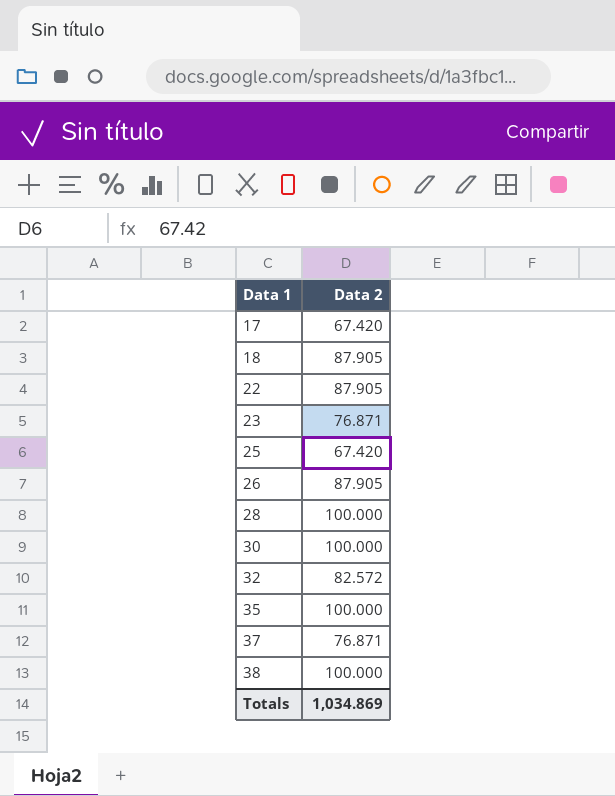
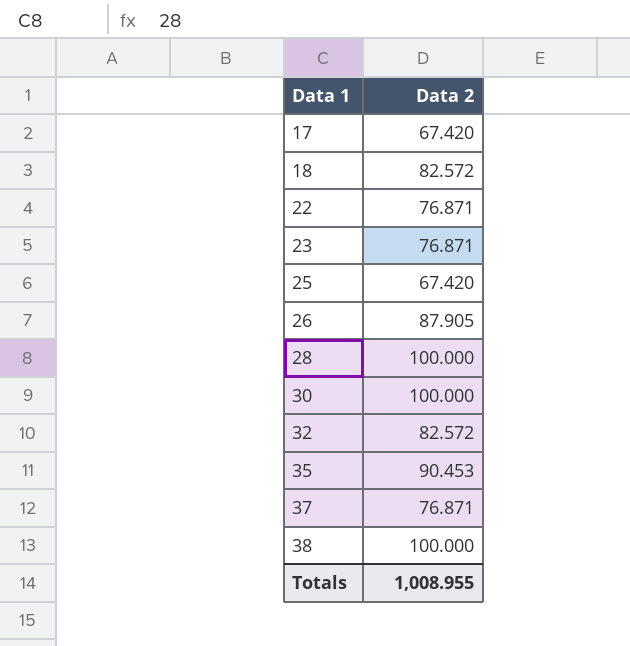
18 | Data 2: 87.905 -> 82.572
22 | Data 2: 87.905 -> 76.871
35 | Data 2: 100.000 -> 90.453
Totals | Data 2: 1,034.869 -> 1,008.955

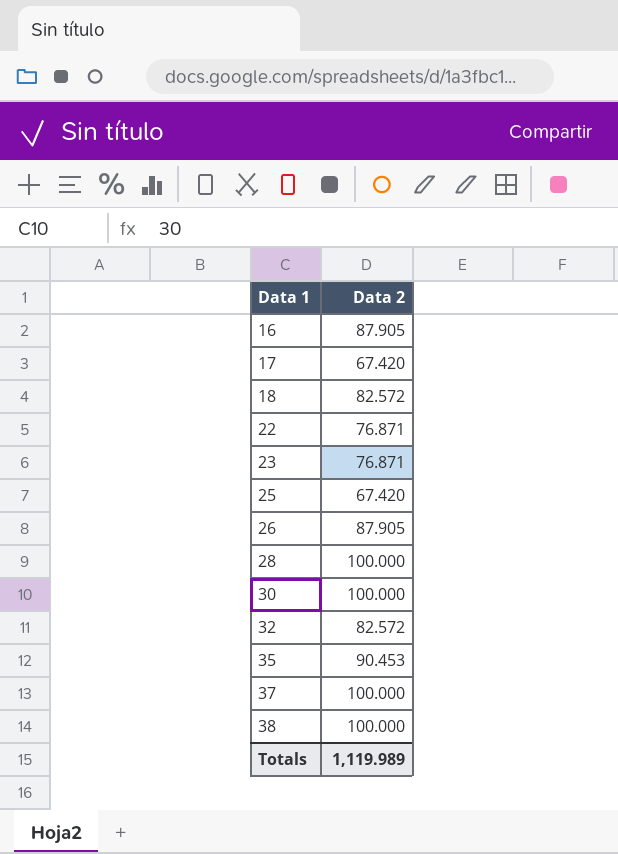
row 16: none -> 87.905
37 | Data 2: 76.871 -> 100.000
Totals | Data 2: 1,008.955 -> 1,119.989

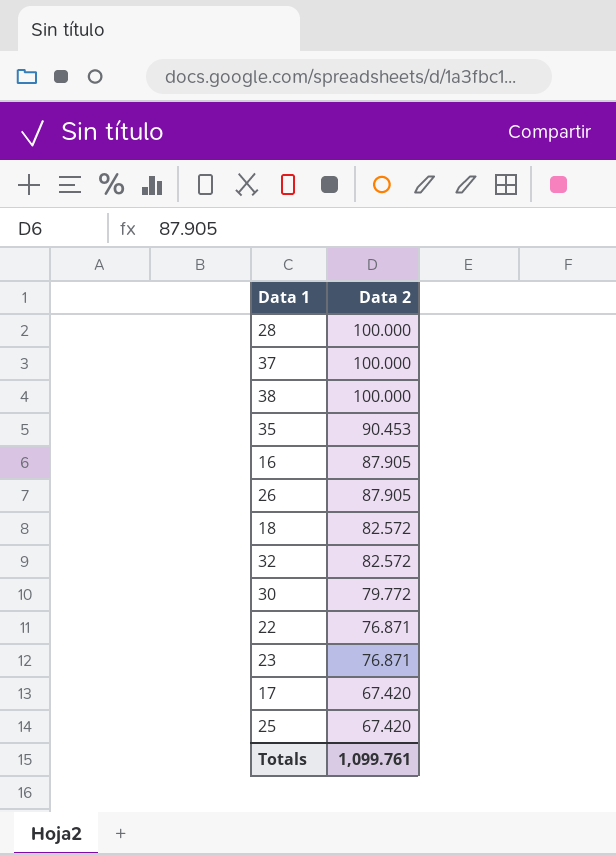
row order: Data 1 ascending -> Data 2 descending
30 | Data 2: 100.000 -> 79.772
Totals | Data 2: 1,119.989 -> 1,099.761

